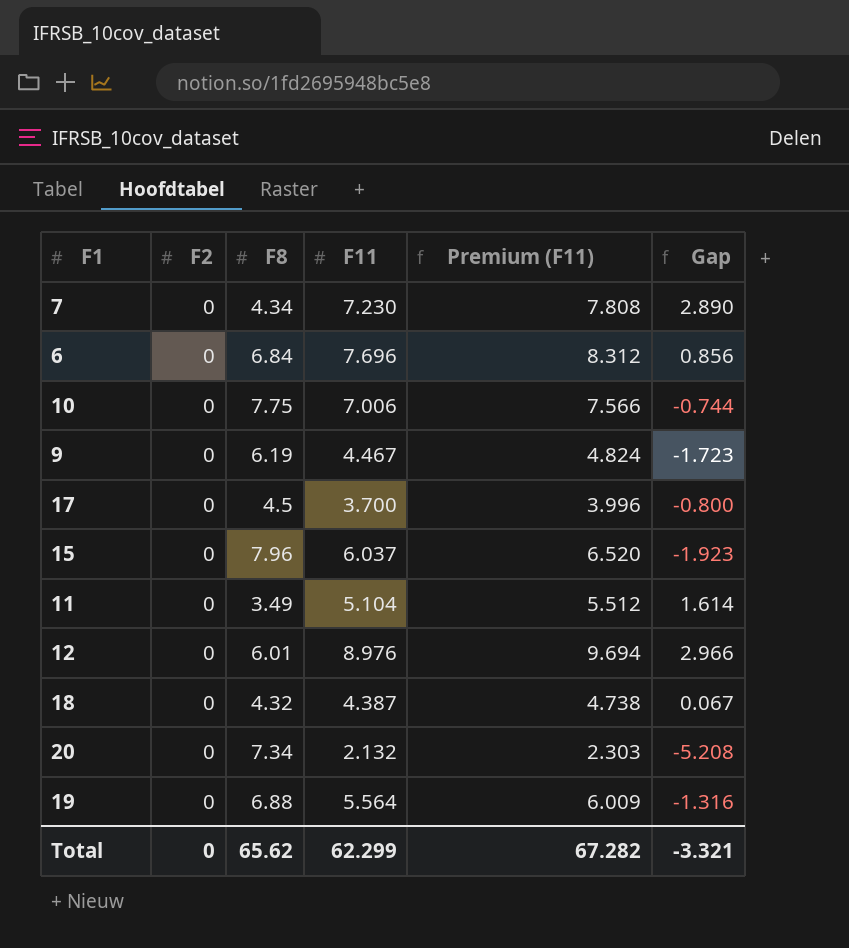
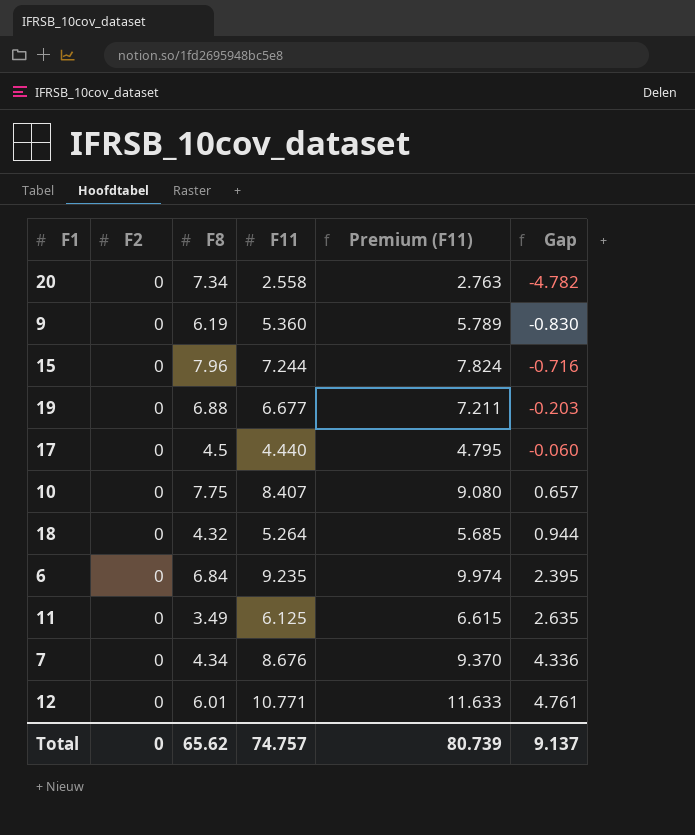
row order: none -> Gap ascending
20 | F11: 2.132 -> 2.558
20 | Premium (F11): 2.303 -> 2.763
20 | Gap: -5.208 -> -4.782
9 | F11: 4.467 -> 5.360
9 | Premium (F11): 4.824 -> 5.789
9 | Gap: -1.723 -> -0.830
15 | F11: 6.037 -> 7.244
15 | Premium (F11): 6.520 -> 7.824
15 | Gap: -1.923 -> -0.716
19 | F11: 5.564 -> 6.677
19 | Premium (F11): 6.009 -> 7.211
19 | Gap: -1.316 -> -0.203
17 | F11: 3.700 -> 4.440
17 | Premium (F11): 3.996 -> 4.795
17 | Gap: -0.800 -> -0.060
10 | F11: 7.006 -> 8.407
10 | Premium (F11): 7.566 -> 9.080
10 | Gap: -0.744 -> 0.657
18 | F11: 4.387 -> 5.264
18 | Premium (F11): 4.738 -> 5.685
18 | Gap: 0.067 -> 0.944
6 | F11: 7.696 -> 9.235
6 | Premium (F11): 8.312 -> 9.974
6 | Gap: 0.856 -> 2.395
11 | F11: 5.104 -> 6.125
11 | Premium (F11): 5.512 -> 6.615
11 | Gap: 1.614 -> 2.635
7 | F11: 7.230 -> 8.676
7 | Premium (F11): 7.808 -> 9.370
7 | Gap: 2.890 -> 4.336
12 | F11: 8.976 -> 10.771
12 | Premium (F11): 9.694 -> 11.633
12 | Gap: 2.966 -> 4.761
Total | F11: 62.299 -> 74.757
Total | Premium (F11): 67.282 -> 80.739
Total | Gap: -3.321 -> 9.137

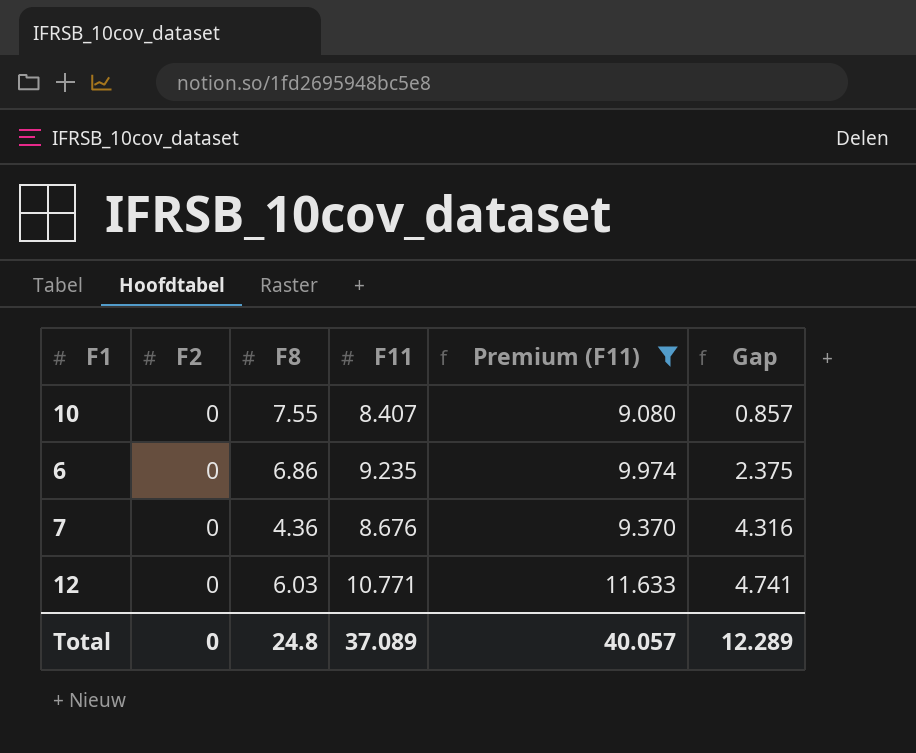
filter: none -> Premium (F11) >= 9.080
10 | F8: 7.75 -> 7.55
10 | Gap: 0.657 -> 0.857
6 | F8: 6.84 -> 6.86
6 | Gap: 2.395 -> 2.375
7 | F8: 4.34 -> 4.36
7 | Gap: 4.336 -> 4.316
12 | F8: 6.01 -> 6.03
12 | Gap: 4.761 -> 4.741
Total | F8: 65.62 -> 24.8
Total | F11: 74.757 -> 37.089
Total | Premium (F11): 80.739 -> 40.057
Total | Gap: 9.137 -> 12.289

